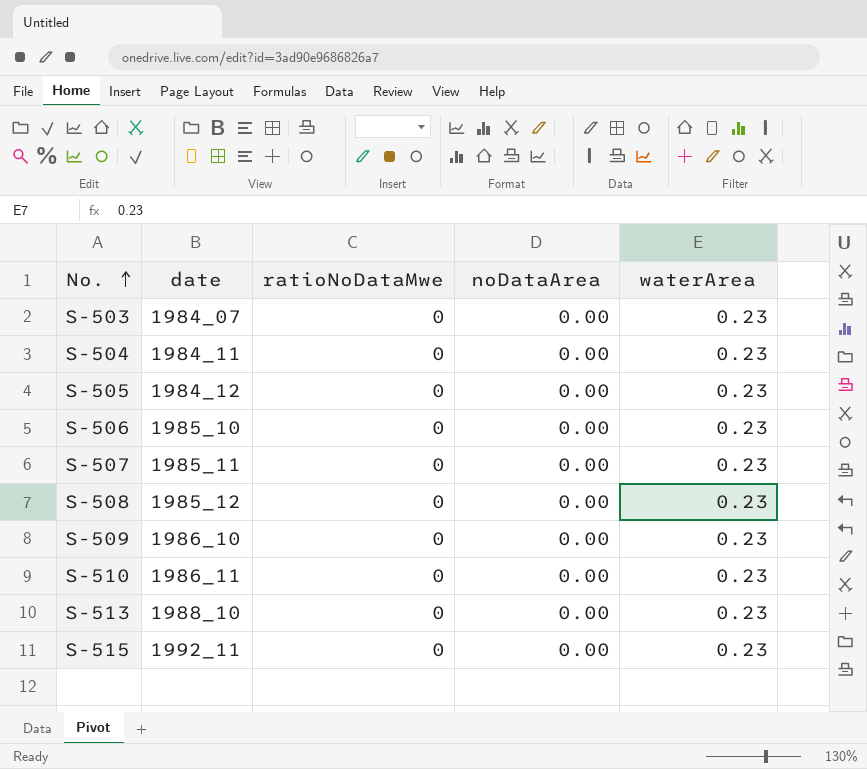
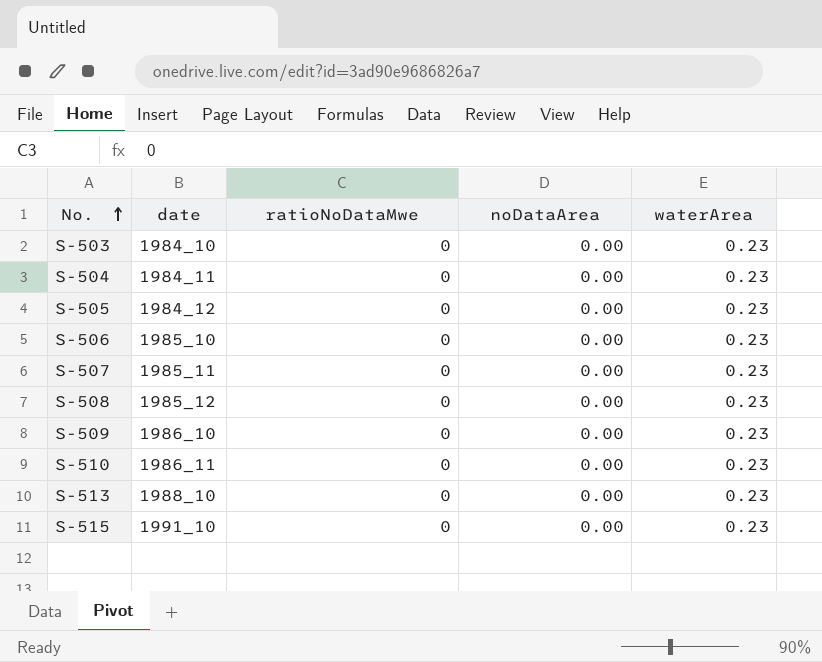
S-503 | date: 1984_07 -> 1984_10
S-515 | date: 1992_11 -> 1991_10

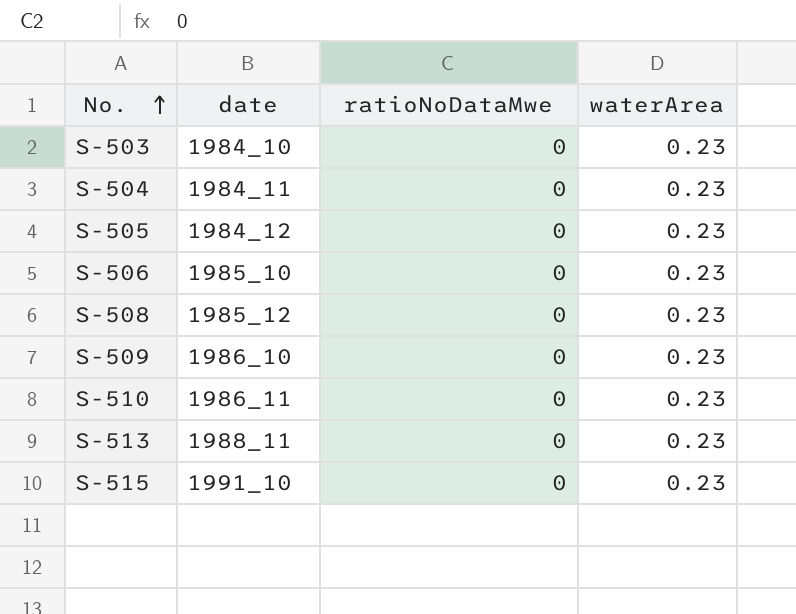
column noDataArea | position: 4 -> none
row S-507: 1985_11 | 0 | 0.00 | 0.23 -> none
S-513 | date: 1988_10 -> 1988_11

